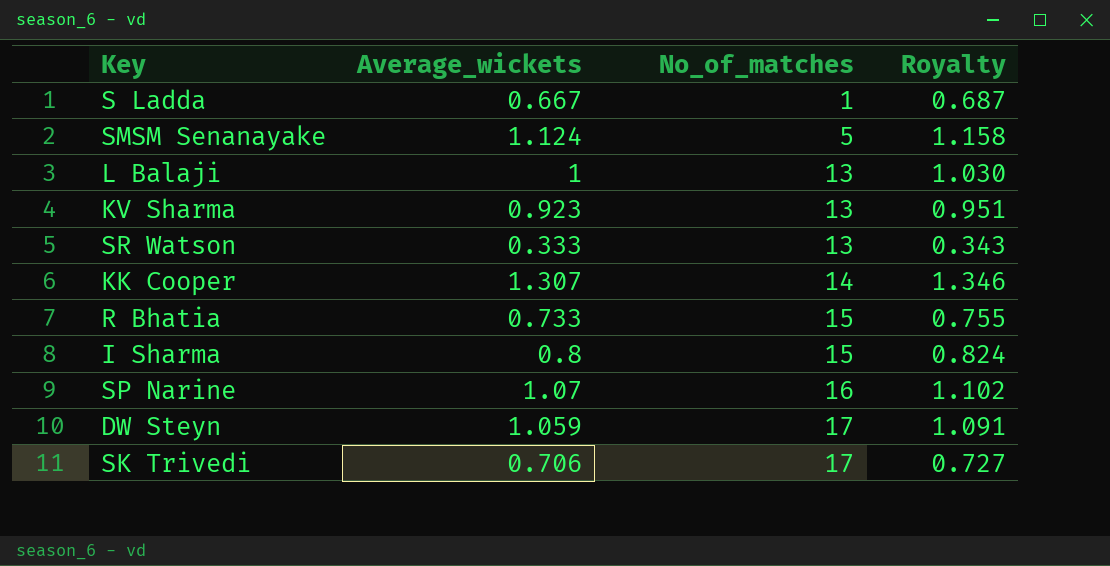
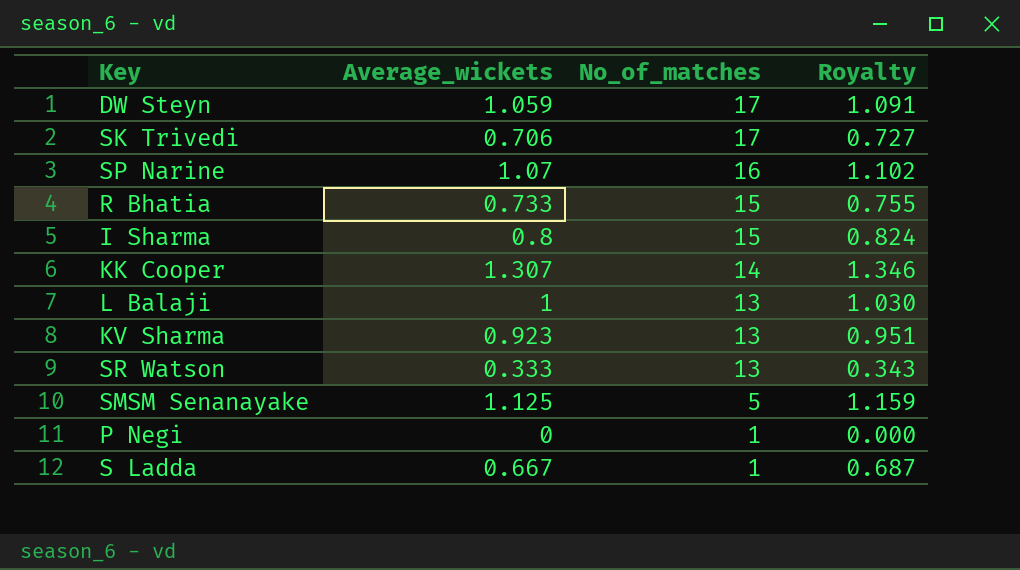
row order: No_of_matches ascending -> No_of_matches descending
SMSM Senanayake | Average_wickets: 1.124 -> 1.125
SMSM Senanayake | Royalty: 1.158 -> 1.159
row P Negi: none -> 0 | 1 | 0.000

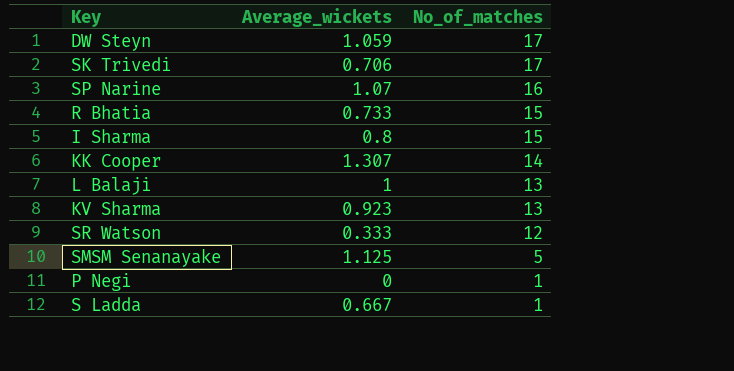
column Royalty | formula: [Average_wickets] * 1.03 -> none
SR Watson | No_of_matches: 13 -> 12

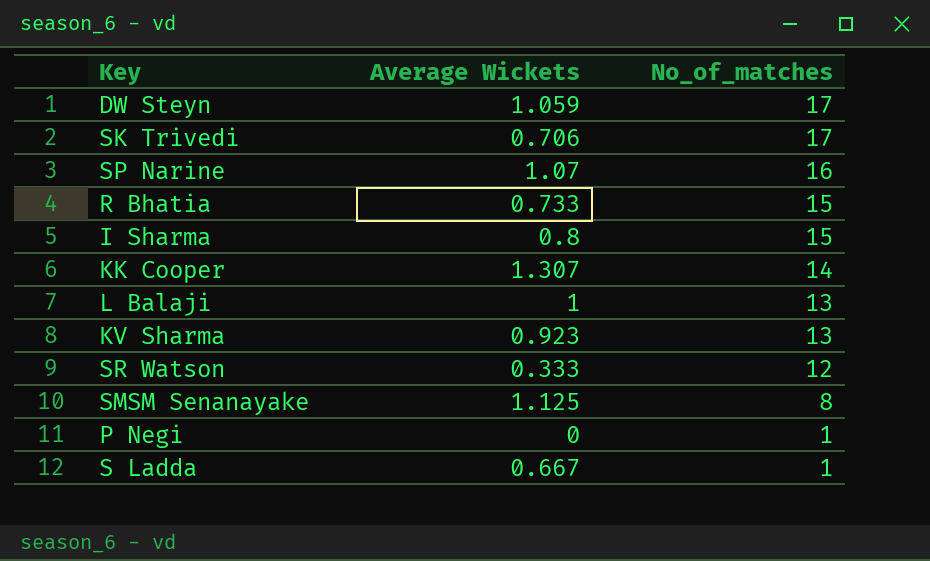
column name: Average_wickets -> Average Wickets
SMSM Senanayake | No_of_matches: 5 -> 8

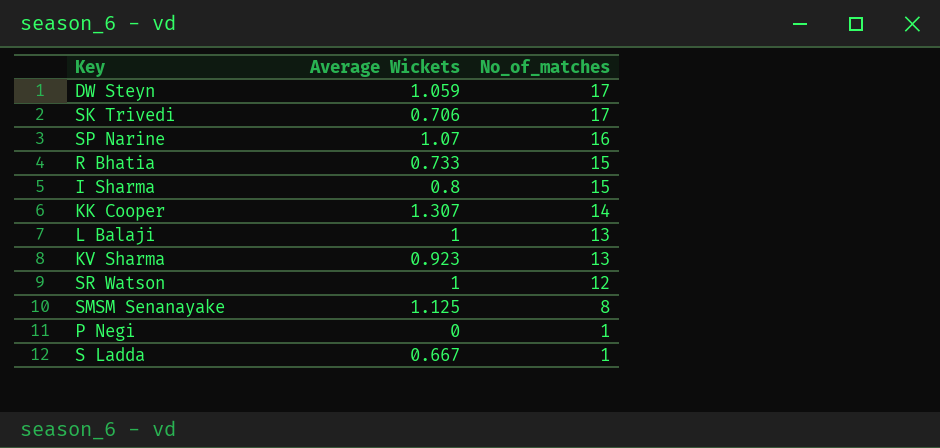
SR Watson | Average Wickets: 0.333 -> 1

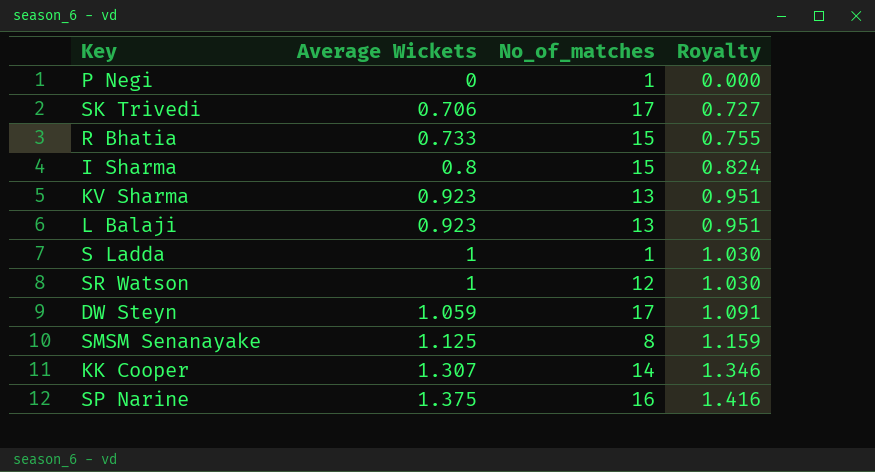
row order: No_of_matches descending -> Average Wickets ascending
column Royalty | formula: none -> [Average Wickets] * 1.03
L Balaji | Average Wickets: 1 -> 0.923
S Ladda | Average Wickets: 0.667 -> 1
SP Narine | Average Wickets: 1.07 -> 1.375

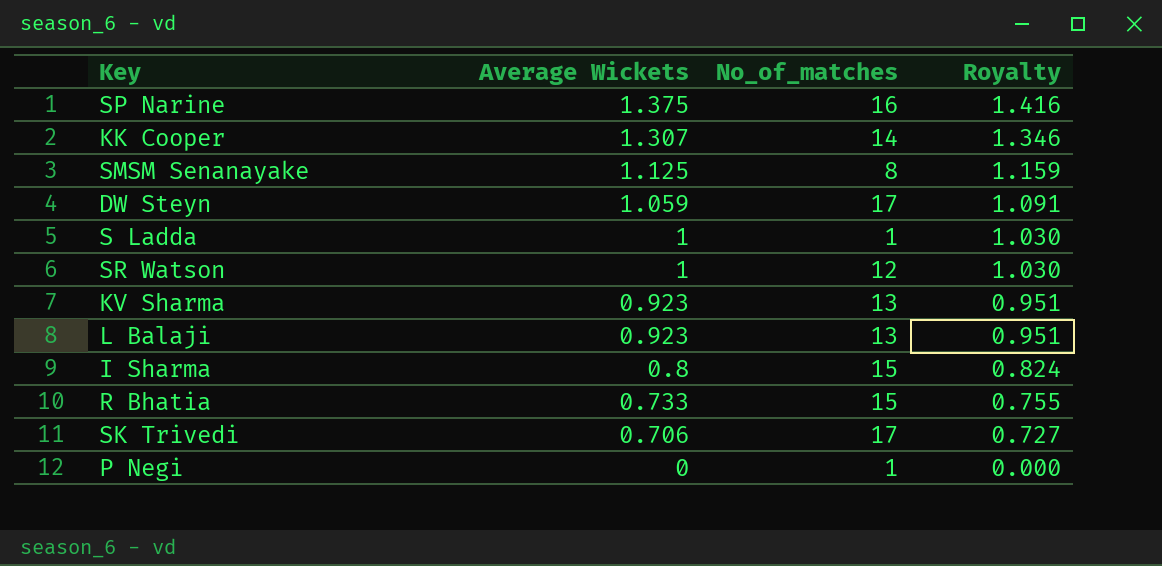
row order: Average Wickets ascending -> Average Wickets descending

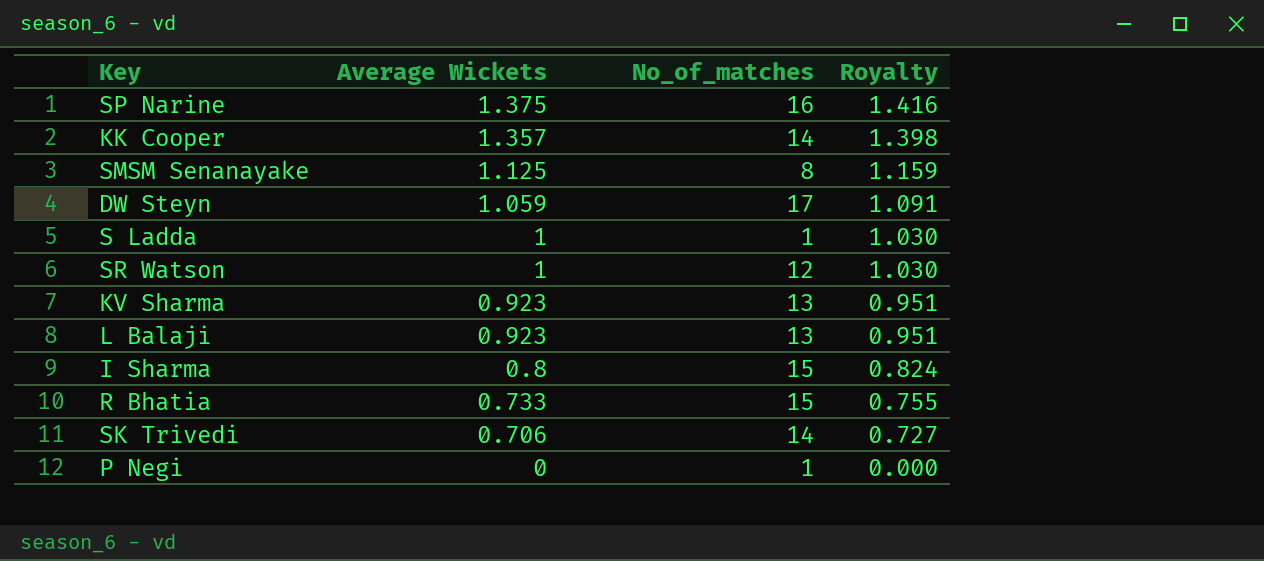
KK Cooper | Average Wickets: 1.307 -> 1.357
KK Cooper | Royalty: 1.346 -> 1.398
SK Trivedi | No_of_matches: 17 -> 14

